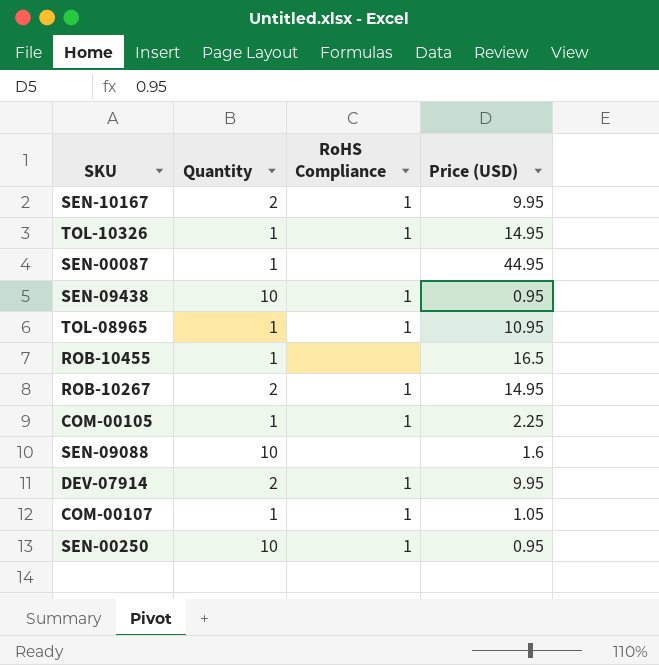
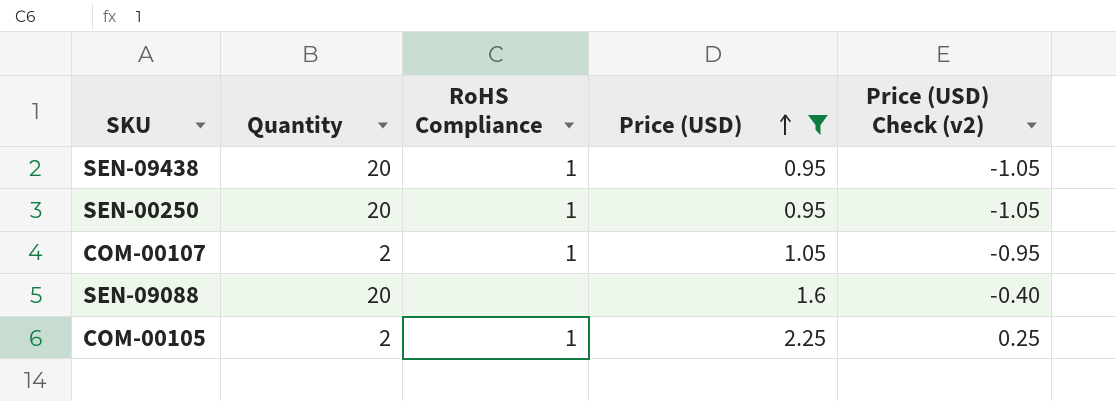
filter: none -> Price (USD) <= 2.25
row order: none -> Price (USD) ascending
column Price (USD) Check (v2) | formula: none -> [Price (USD)] - 2
SEN-09438 | Quantity: 10 -> 20
SEN-00250 | Quantity: 10 -> 20
COM-00107 | Quantity: 1 -> 2
SEN-09088 | Quantity: 10 -> 20
COM-00105 | Quantity: 1 -> 2

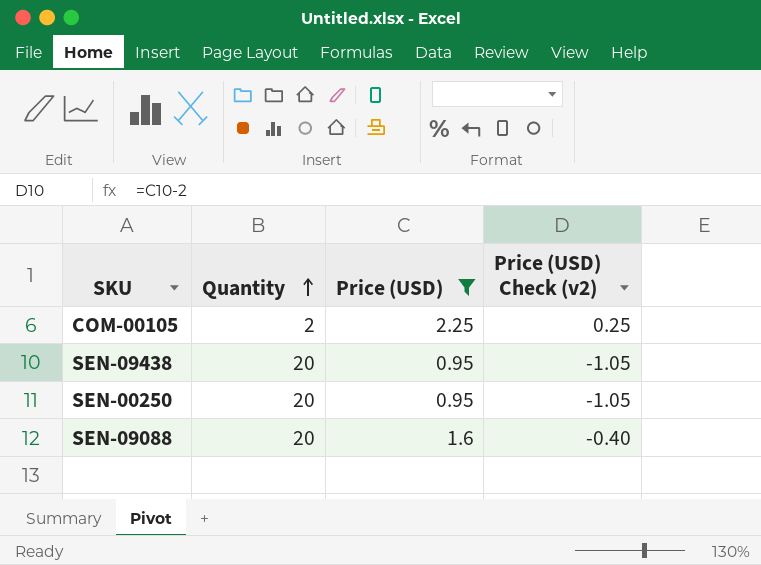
row order: Price (USD) ascending -> Quantity ascending
column RoHS Compliance | position: 3 -> none
row COM-00107: 2 | 1 | 1.05 | -0.95 -> none

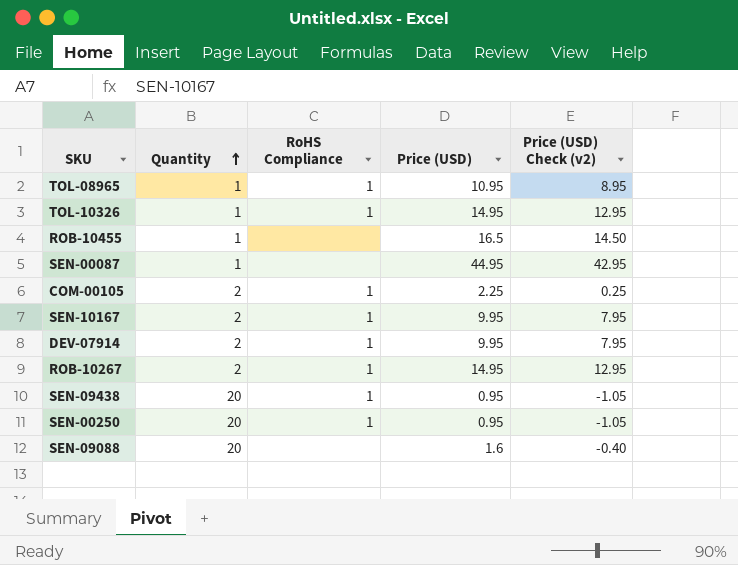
filter: Price (USD) <= 2.25 -> none
column RoHS Compliance | position: none -> 3

